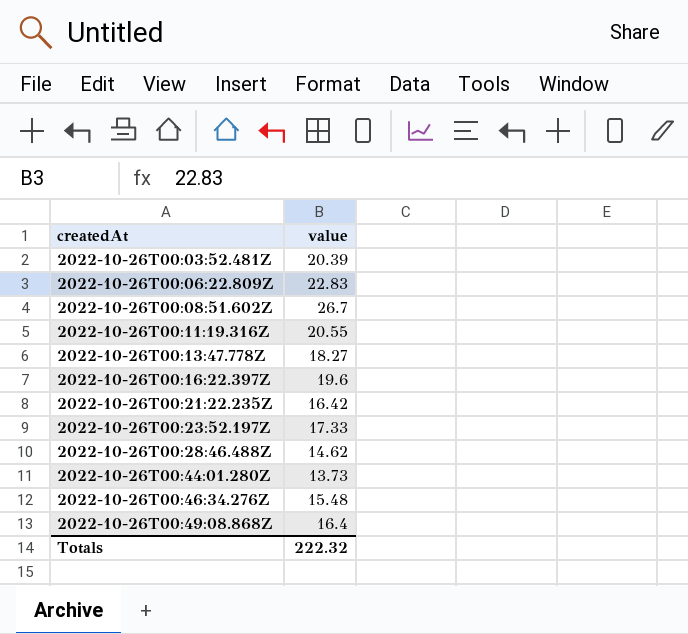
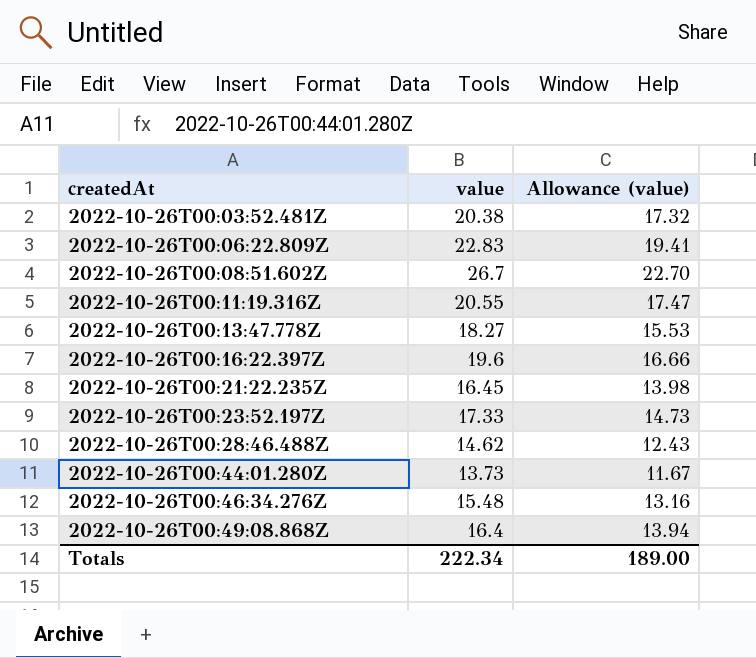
column Allowance (value) | formula: none -> [value] * 0.85
2022-10-26T00:03:52.481Z | value: 20.39 -> 20.38
2022-10-26T00:21:22.235Z | value: 16.42 -> 16.45
Totals | value: 222.32 -> 222.34

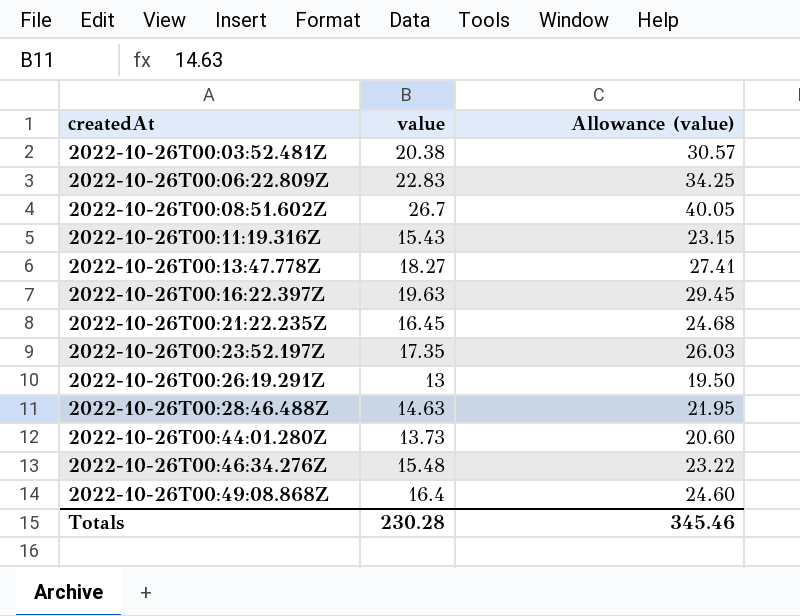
column Allowance (value) | formula: [value] * 0.85 -> [value] * 1.5
2022-10-26T00:11:19.316Z | value: 20.55 -> 15.43
2022-10-26T00:16:22.397Z | value: 19.6 -> 19.63
2022-10-26T00:23:52.197Z | value: 17.33 -> 17.35
row 2022-10-26T00:26:19.291Z: none -> 13 | 19.50
2022-10-26T00:28:46.488Z | value: 14.62 -> 14.63
Totals | value: 222.34 -> 230.28
Totals | Allowance (value): 189.00 -> 345.46

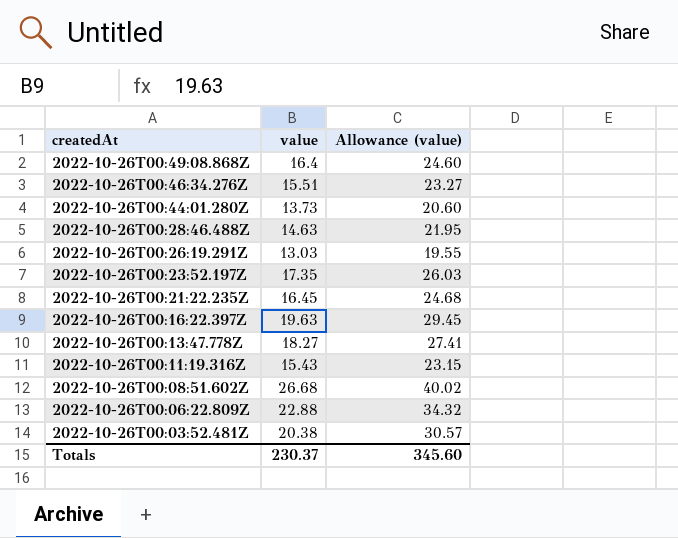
row order: createdAt ascending -> createdAt descending
2022-10-26T00:46:34.276Z | value: 15.48 -> 15.51
2022-10-26T00:46:34.276Z | Allowance (value): 23.22 -> 23.27
2022-10-26T00:26:19.291Z | value: 13 -> 13.03
2022-10-26T00:26:19.291Z | Allowance (value): 19.50 -> 19.55
2022-10-26T00:08:51.602Z | value: 26.7 -> 26.68
2022-10-26T00:08:51.602Z | Allowance (value): 40.05 -> 40.02
2022-10-26T00:06:22.809Z | value: 22.83 -> 22.88
2022-10-26T00:06:22.809Z | Allowance (value): 34.25 -> 34.32
Totals | value: 230.28 -> 230.37
Totals | Allowance (value): 345.46 -> 345.60

